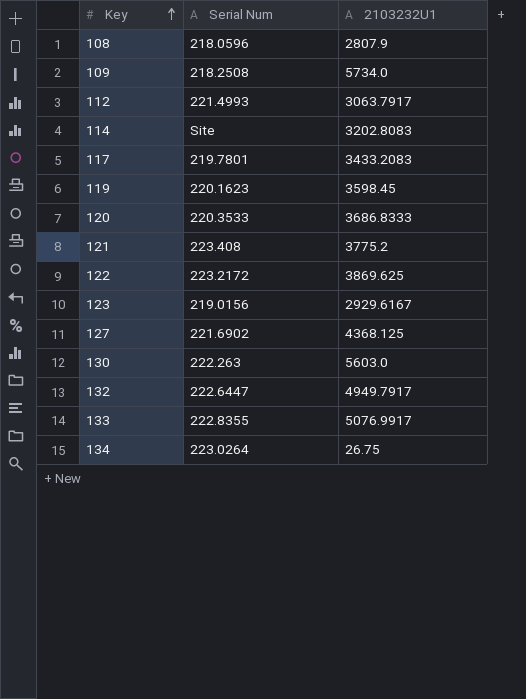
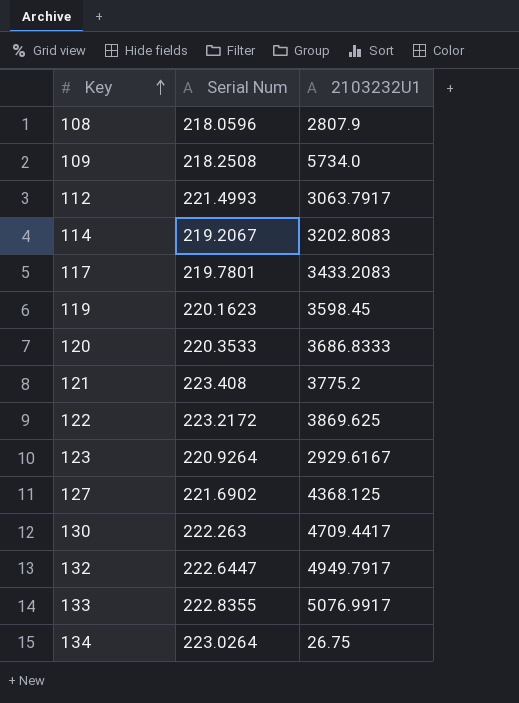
114 | Serial Num: Site -> 219.2067
123 | Serial Num: 219.0156 -> 220.9264
130 | 2103232U1: 5603.0 -> 4709.4417

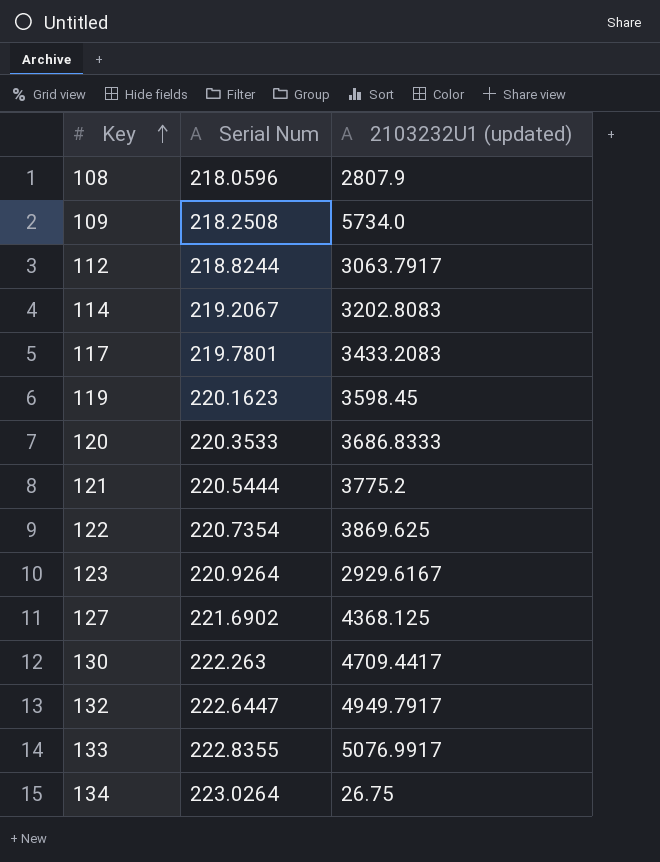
column name: 2103232U1 -> 2103232U1 (updated)
112 | Serial Num: 221.4993 -> 218.8244
121 | Serial Num: 223.408 -> 220.5444
122 | Serial Num: 223.2172 -> 220.7354

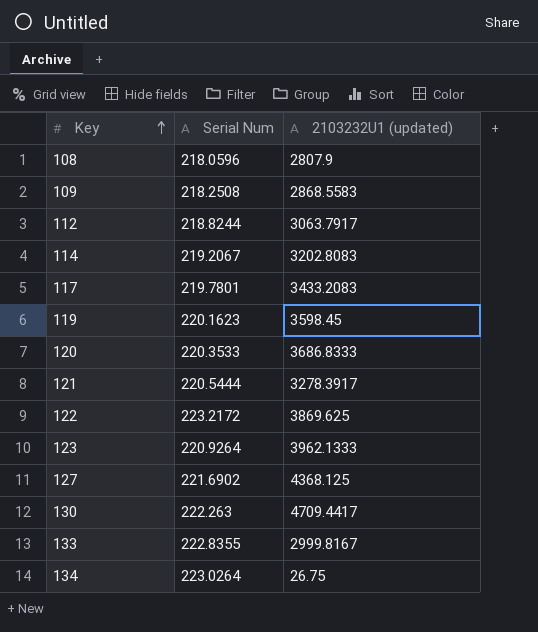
row 132: 222.6447 | 4949.7917 -> none
109 | 2103232U1 (updated): 5734.0 -> 2868.5583
121 | 2103232U1 (updated): 3775.2 -> 3278.3917
122 | Serial Num: 220.7354 -> 223.2172
123 | 2103232U1 (updated): 2929.6167 -> 3962.1333
133 | 2103232U1 (updated): 5076.9917 -> 2999.8167

